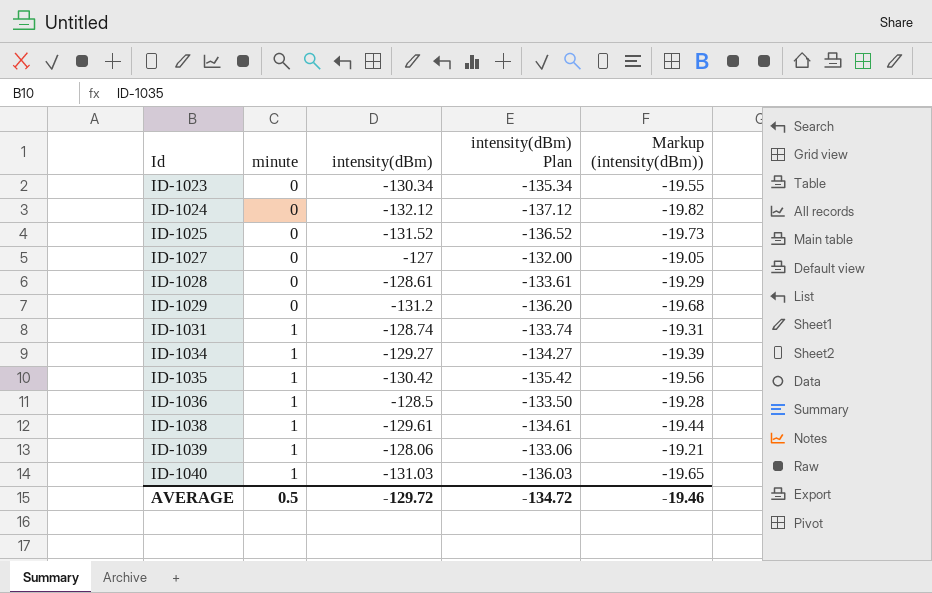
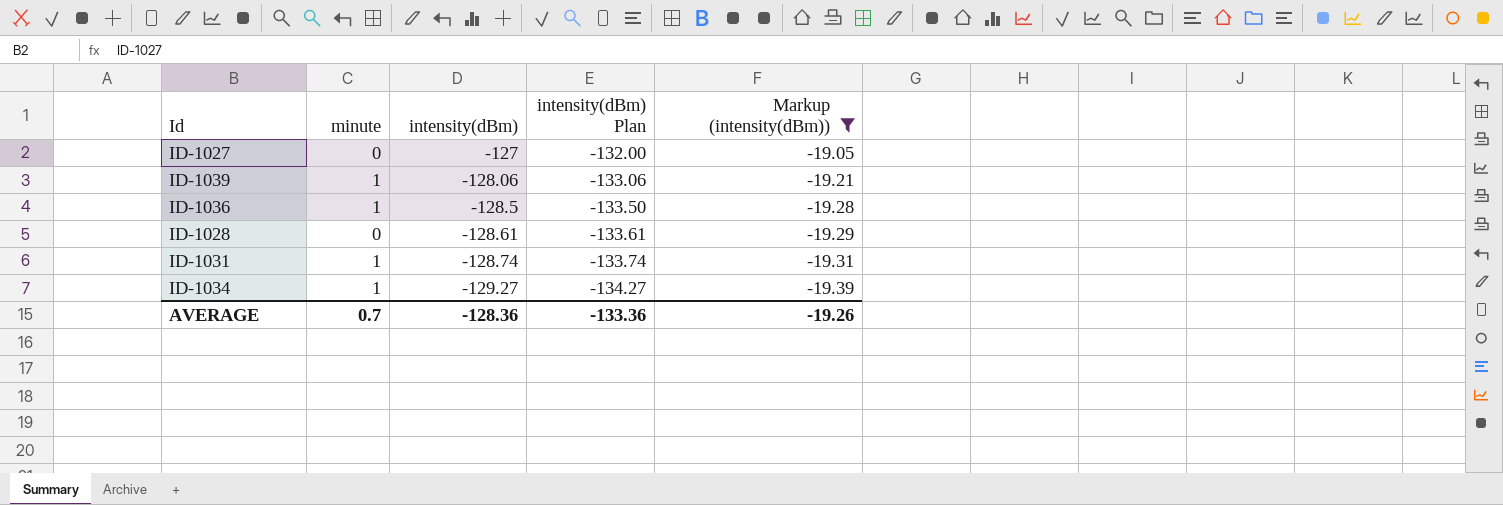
filter: none -> Markup (intensity(dBm)) >= -19.39
row order: Id ascending -> intensity(dBm) descending
AVERAGE | minute: 0.5 -> 0.7
AVERAGE | intensity(dBm): -129.72 -> -128.36
AVERAGE | intensity(dBm) Plan: -134.72 -> -133.36
AVERAGE | Markup (intensity(dBm)): -19.46 -> -19.26

